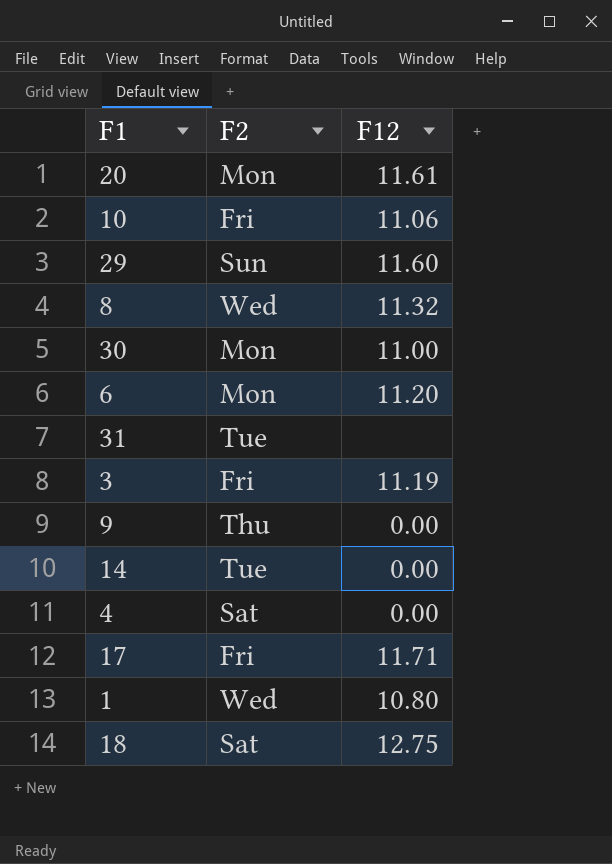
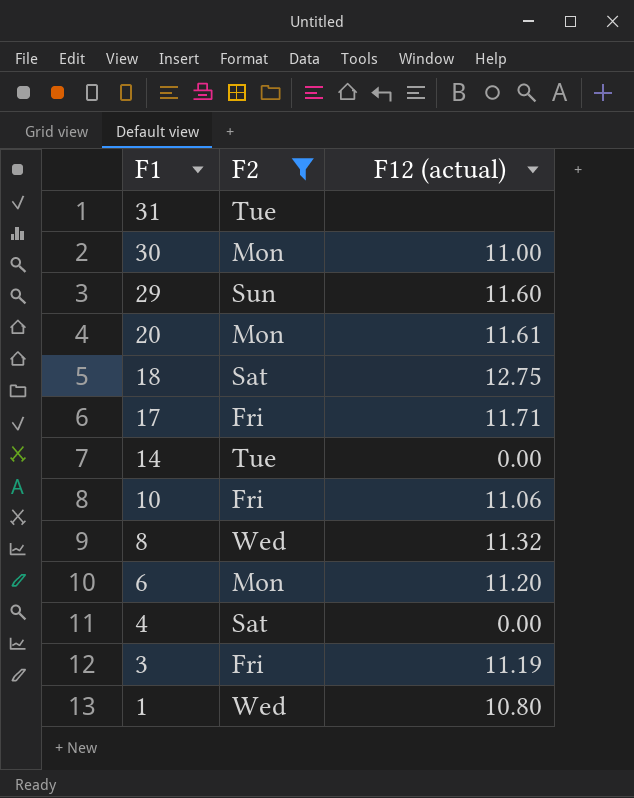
filter: none -> F2 != Thu
row order: none -> F1 descending
column name: F12 -> F12 (actual)

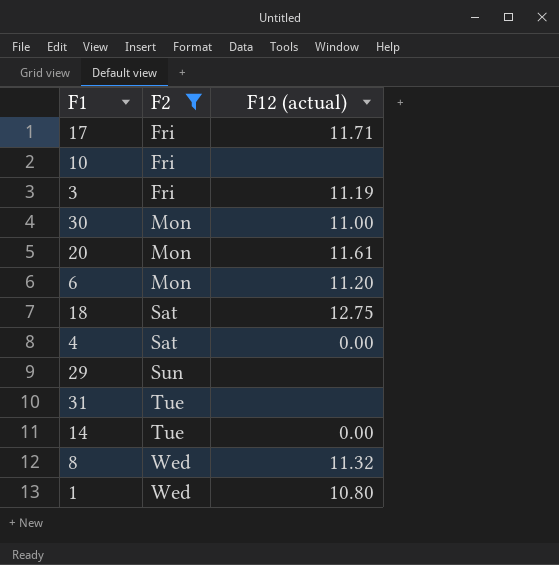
row order: F1 descending -> F2 ascending
10 | F12 (actual): 11.06 -> none
29 | F12 (actual): 11.60 -> none

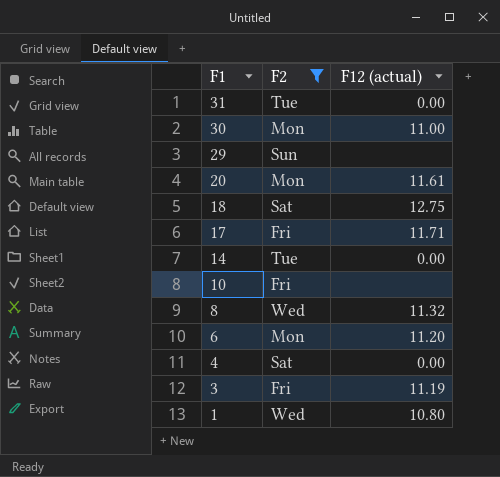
row order: F2 ascending -> F1 descending
31 | F12 (actual): none -> 0.00

